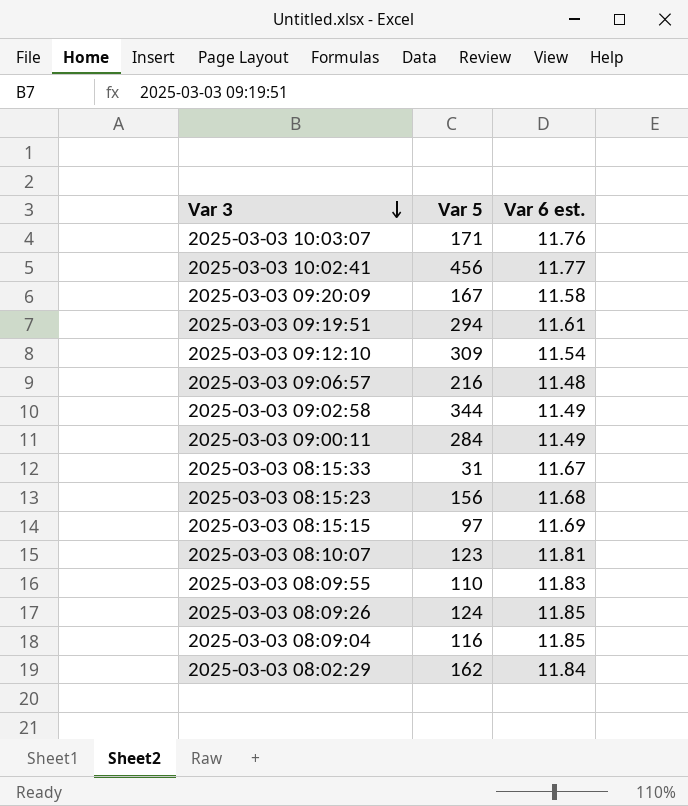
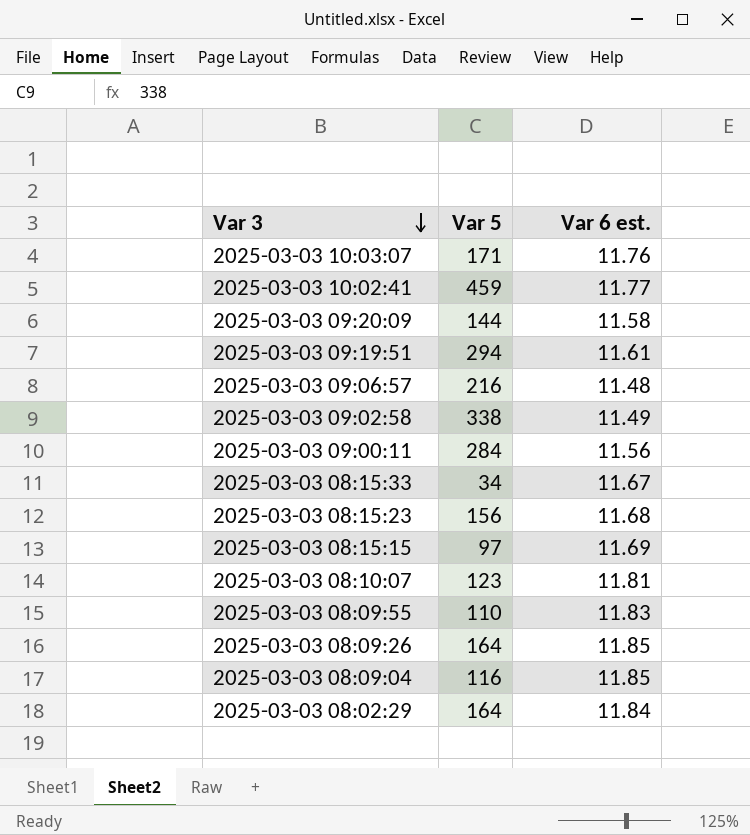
row 2025-03-03 09:12:10: 309 | 11.54 -> none
2025-03-03 10:02:41 | Var 5: 456 -> 459
2025-03-03 09:20:09 | Var 5: 167 -> 144
2025-03-03 09:02:58 | Var 5: 344 -> 338
2025-03-03 09:00:11 | Var 6 est.: 11.49 -> 11.56
2025-03-03 08:15:33 | Var 5: 31 -> 34
2025-03-03 08:09:26 | Var 5: 124 -> 164
2025-03-03 08:02:29 | Var 5: 162 -> 164

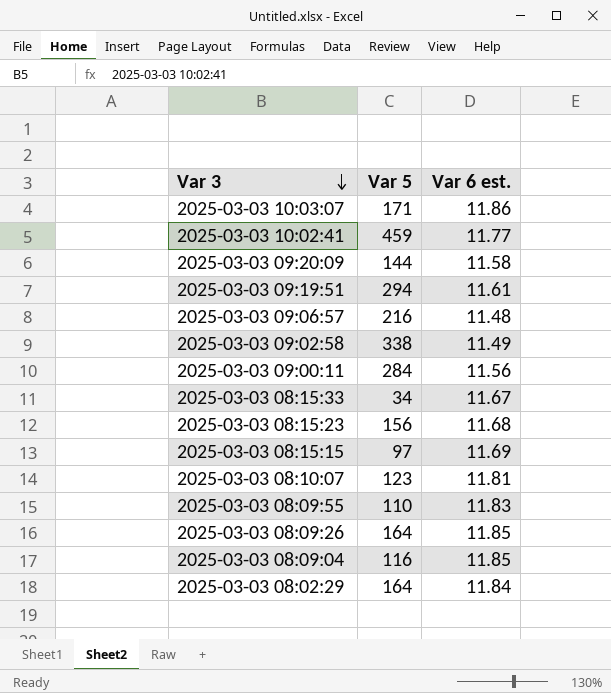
2025-03-03 10:03:07 | Var 6 est.: 11.76 -> 11.86

